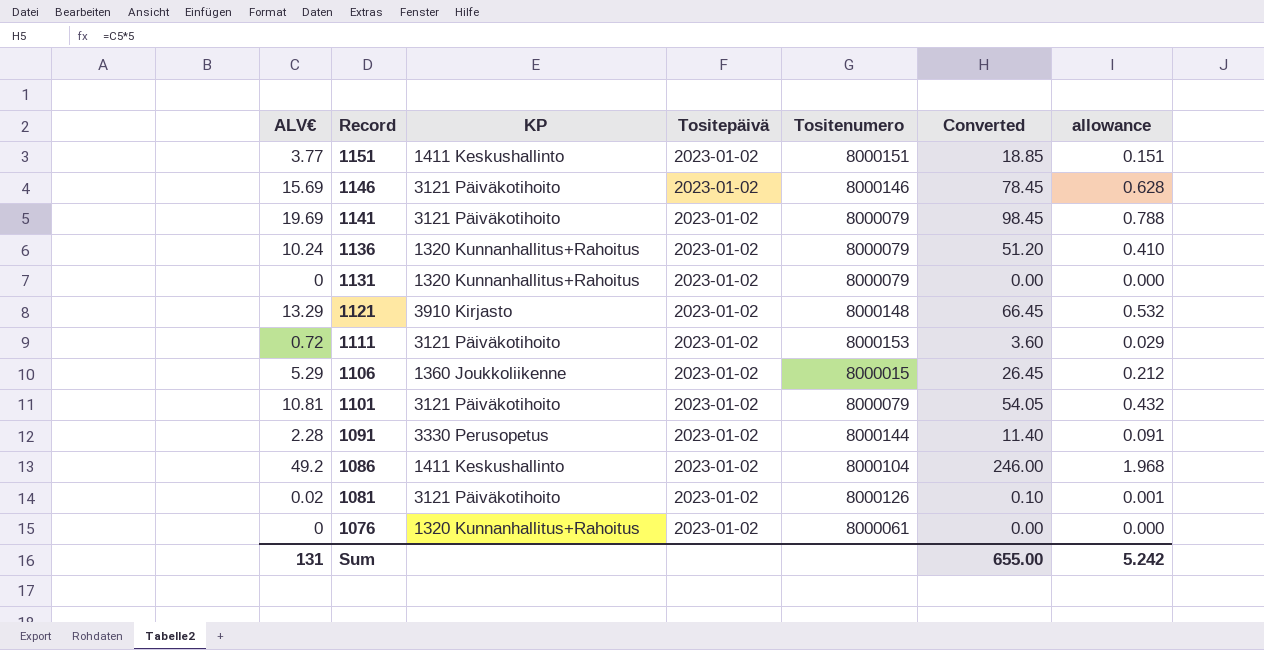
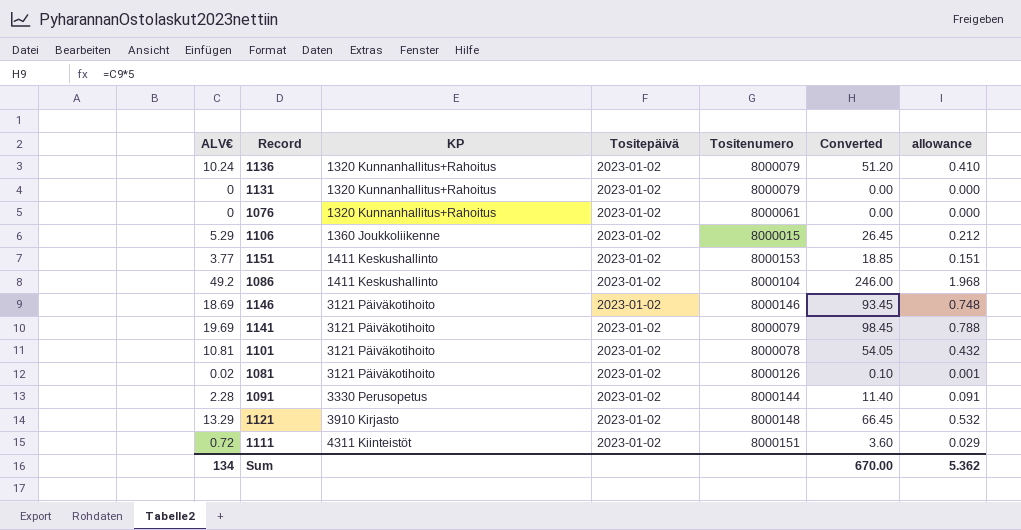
row order: Record descending -> KP ascending
1151 | Tositenumero: 8000151 -> 8000153
1146 | ALV€: 15.69 -> 18.69
1146 | Converted: 78.45 -> 93.45
1146 | allowance: 0.628 -> 0.748
1101 | Tositenumero: 8000079 -> 8000078
1111 | KP: 3121 Päiväkotihoito -> 4311 Kiinteistöt
1111 | Tositenumero: 8000153 -> 8000151
Sum | ALV€: 131 -> 134
Sum | Converted: 655.00 -> 670.00
Sum | allowance: 5.242 -> 5.362

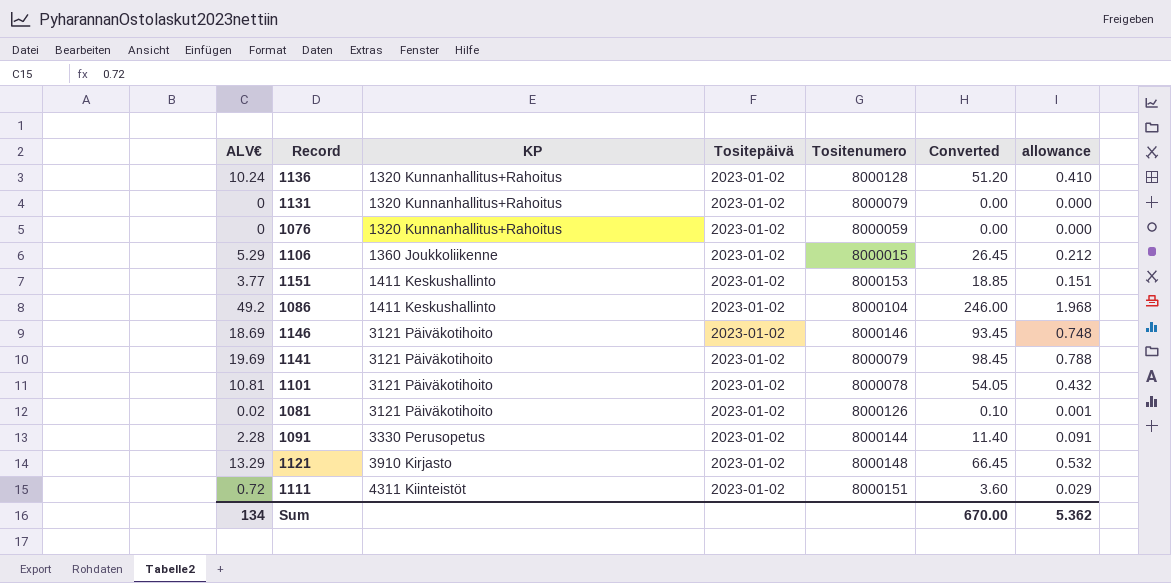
1136 | Tositenumero: 8000079 -> 8000128
1076 | Tositenumero: 8000061 -> 8000059

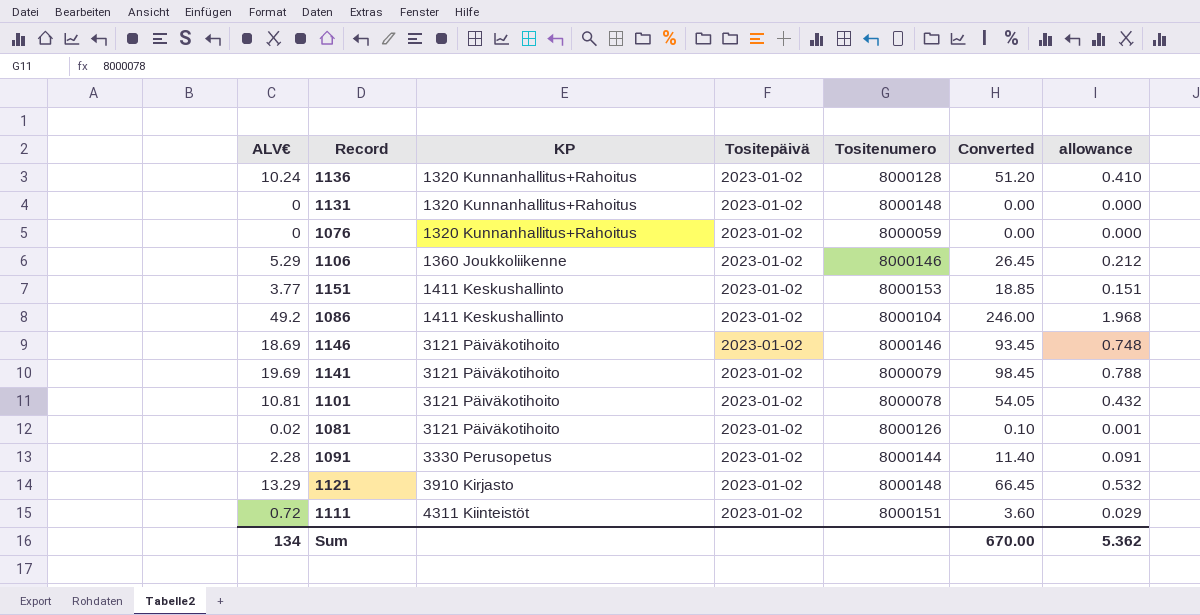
1131 | Tositenumero: 8000079 -> 8000148
1106 | Tositenumero: 8000015 -> 8000146

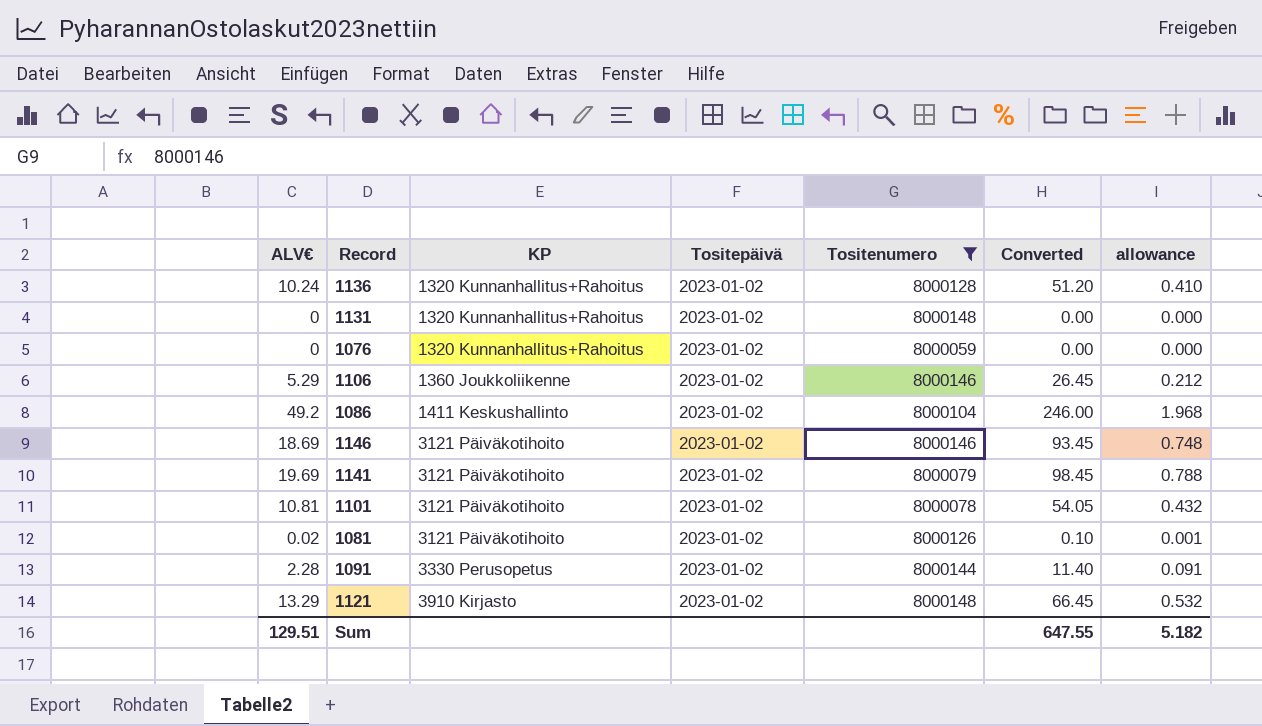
filter: none -> Tositenumero <= 8000148
Sum | ALV€: 134 -> 129.51
Sum | Converted: 670.00 -> 647.55
Sum | allowance: 5.362 -> 5.182

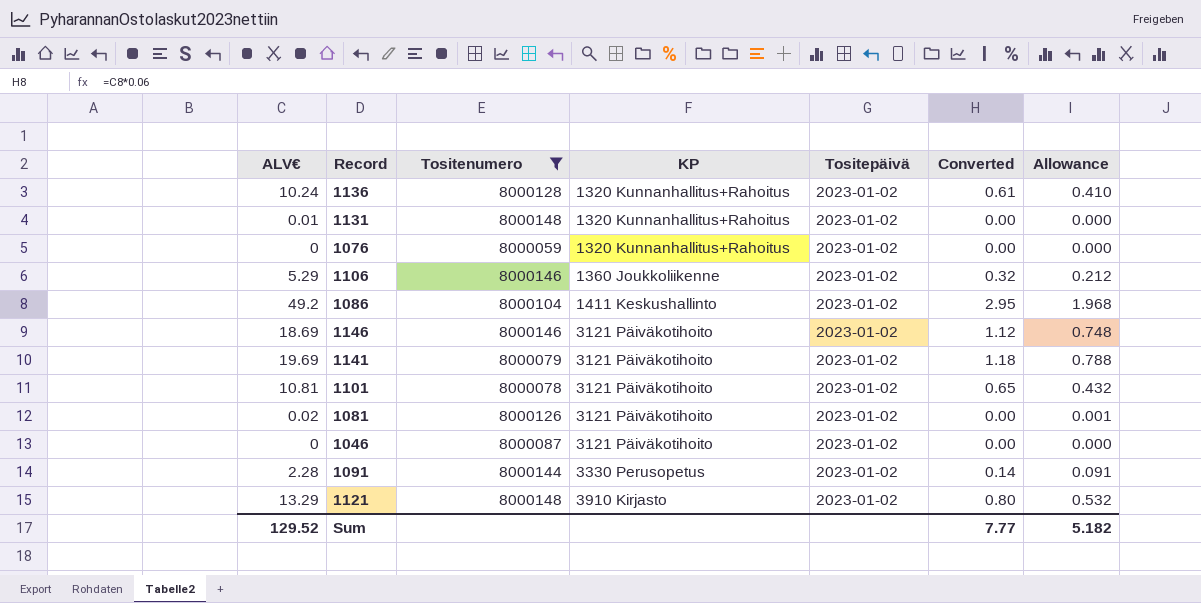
column Tositenumero | position: 5 -> 3
column Converted | formula: [ALV€] * 5 -> [ALV€] * 0.06
column name: allowance -> Allowance
1131 | ALV€: 0 -> 0.01
row 1046: none -> 0 | 8000087 | 3121 Päiväkotihoito | 2023-01-02 | 0.00 | 0.000
Sum | ALV€: 129.51 -> 129.52
Sum | Converted: 647.55 -> 7.77

